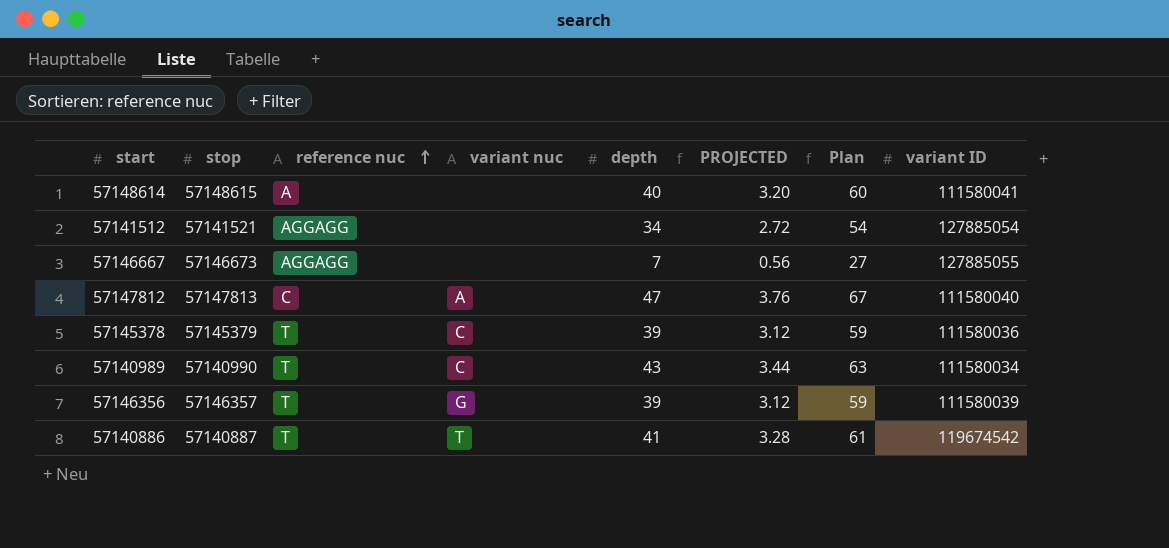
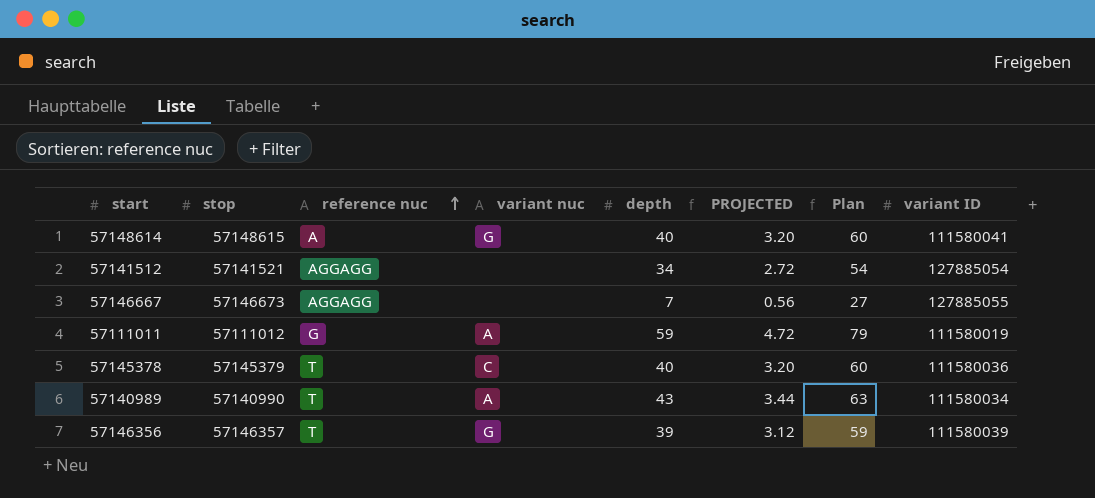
row 57147812: 57147813 | C | A | 47 | 3.76 | 67 | 111580040 -> none
row 57140886: 57140887 | T | T | 41 | 3.28 | 61 | 119674542 -> none
57148614 | variant nuc: none -> G
row 57111011: none -> 57111012 | G | A | 59 | 4.72 | 79 | 111580019
57145378 | depth: 39 -> 40
57145378 | PROJECTED: 3.12 -> 3.20
57145378 | Plan: 59 -> 60
57140989 | variant nuc: C -> A

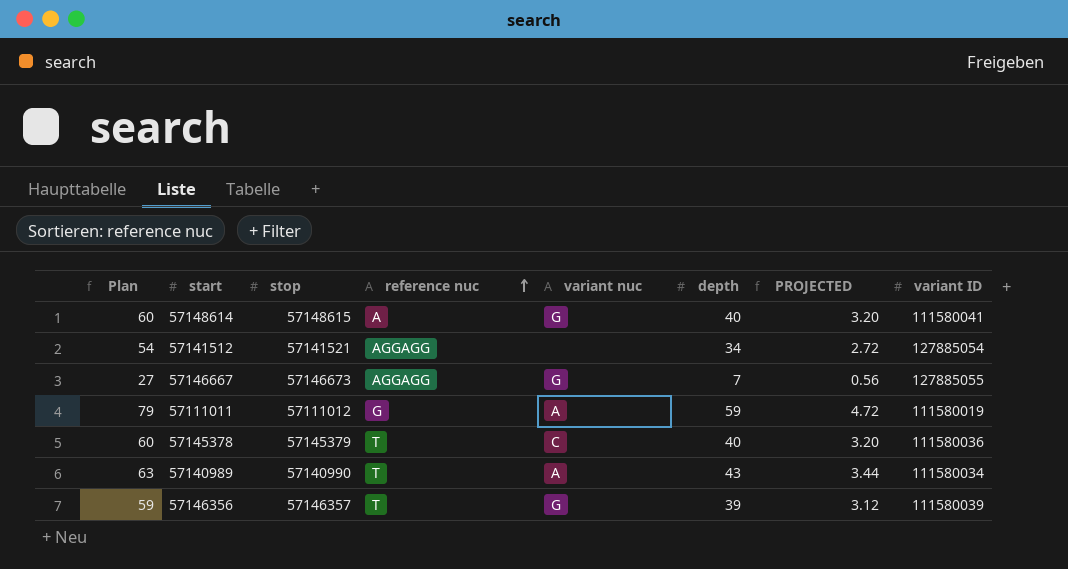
column Plan | position: 7 -> 1
57146667 | variant nuc: none -> G

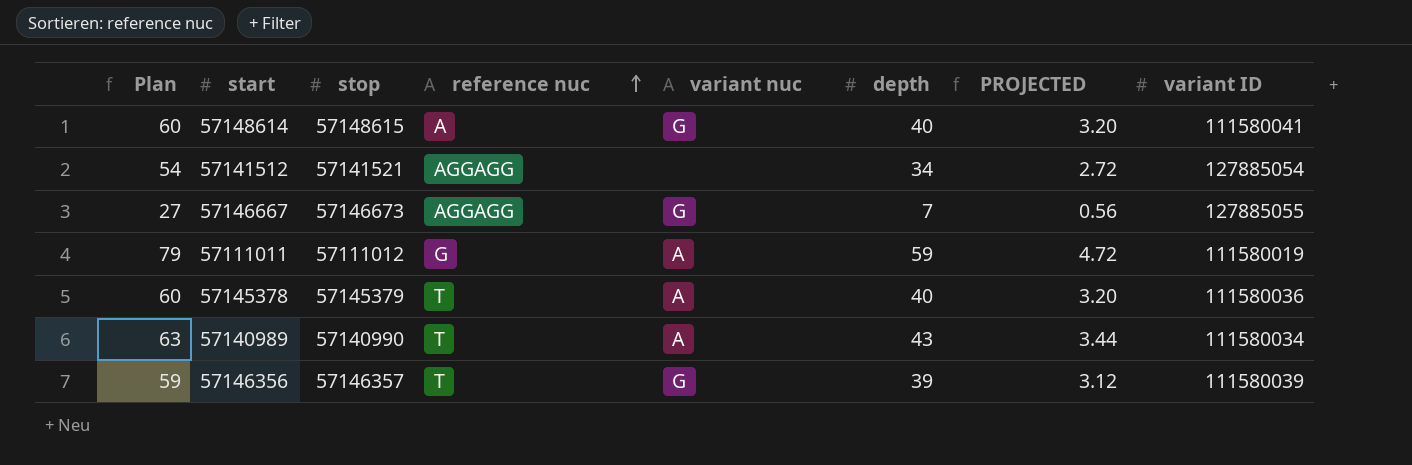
57145378 | variant nuc: C -> A

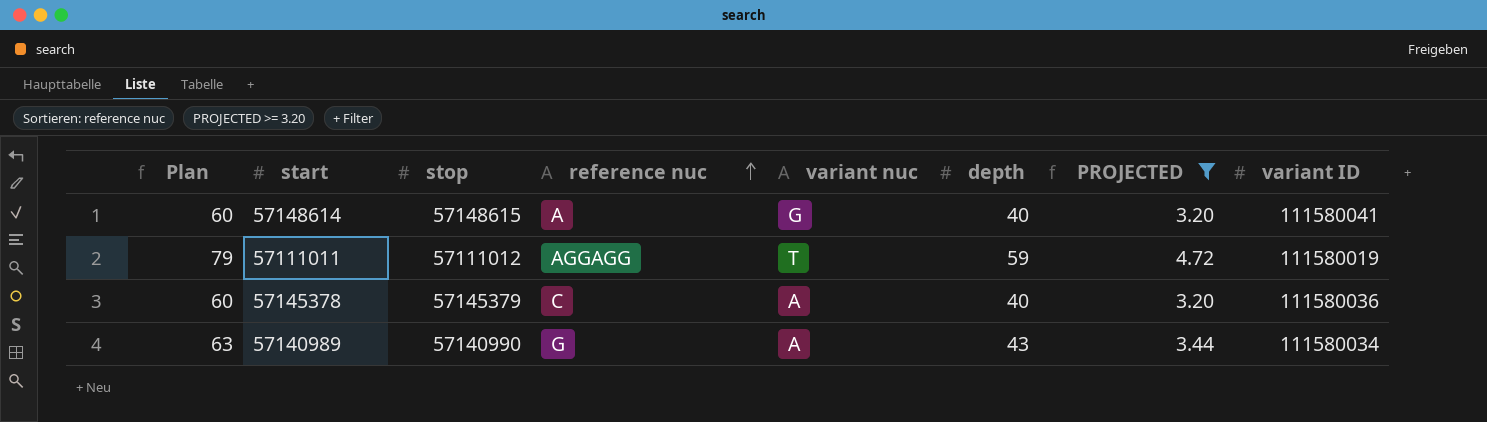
filter: none -> PROJECTED >= 3.20
57111011 | reference nuc: G -> AGGAGG
57111011 | variant nuc: A -> T
57145378 | reference nuc: T -> C
57140989 | reference nuc: T -> G

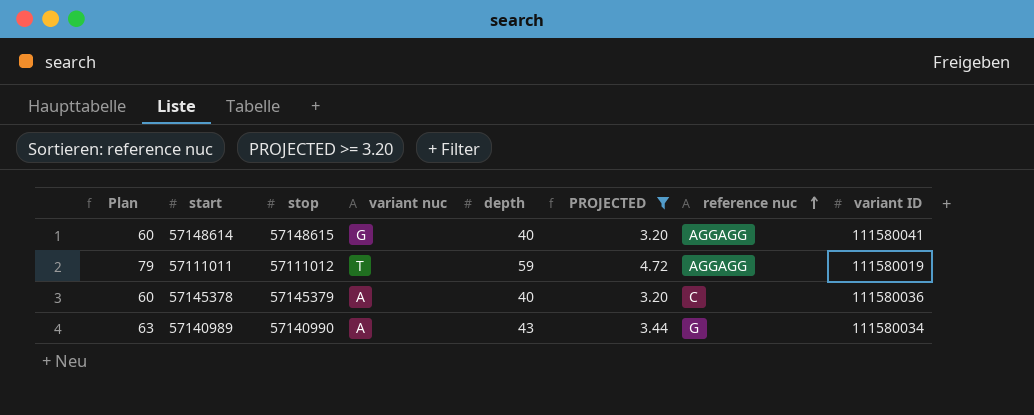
column reference nuc | position: 4 -> 7
57148614 | reference nuc: A -> AGGAGG

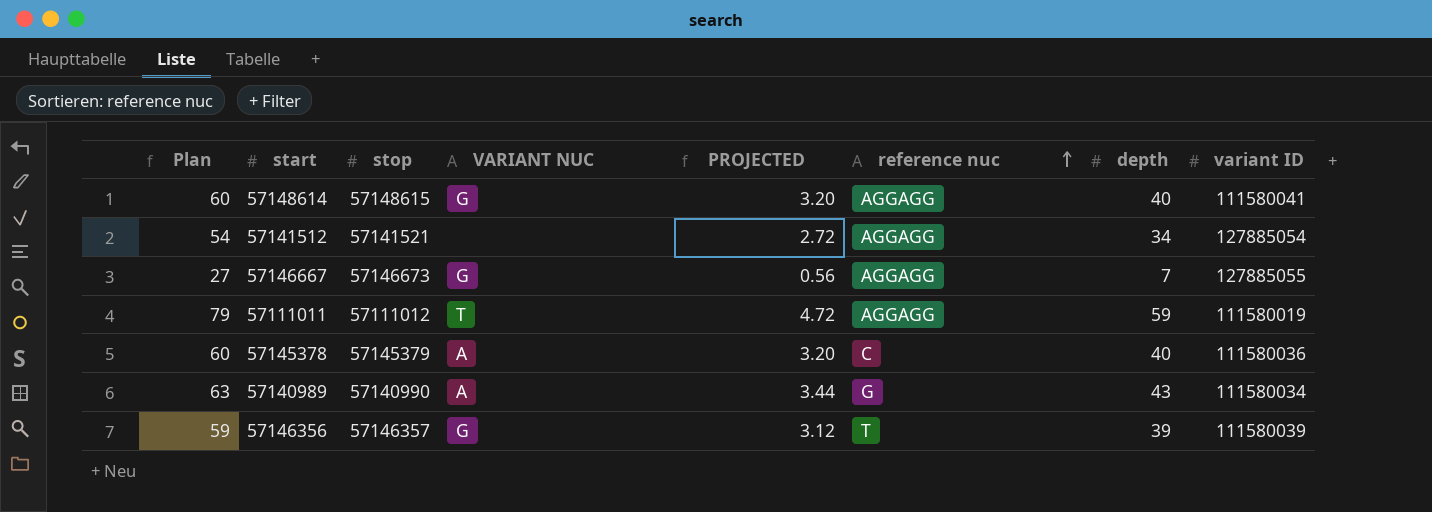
filter: PROJECTED >= 3.20 -> none
column name: variant nuc -> VARIANT NUC
column depth | position: 5 -> 7

